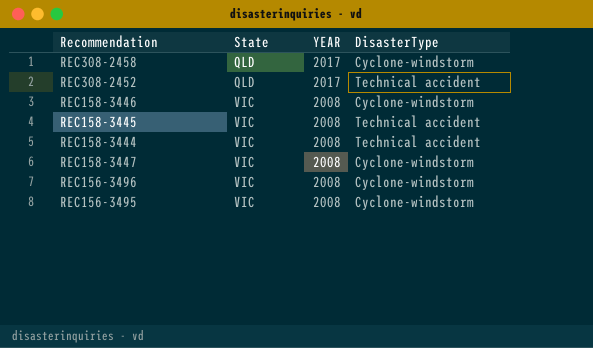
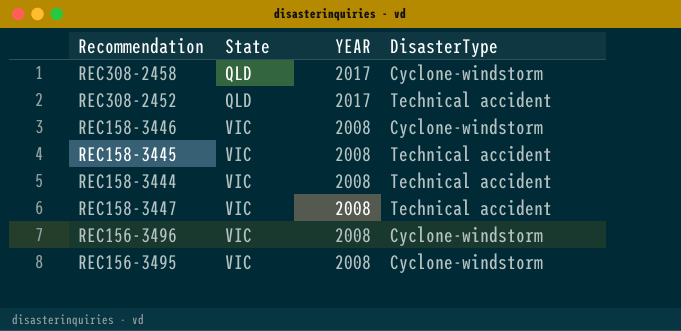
REC158-3447 | DisasterType: Cyclone-windstorm -> Technical accident

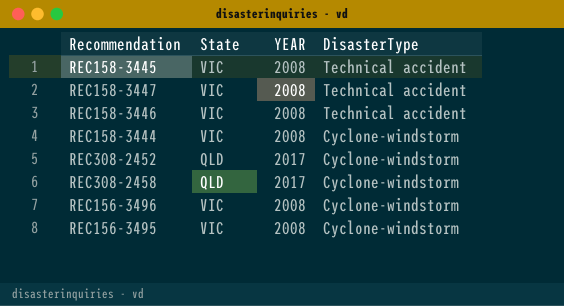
row order: State ascending -> DisasterType descending
REC158-3446 | DisasterType: Cyclone-windstorm -> Technical accident
REC158-3444 | DisasterType: Technical accident -> Cyclone-windstorm
REC308-2452 | DisasterType: Technical accident -> Cyclone-windstorm

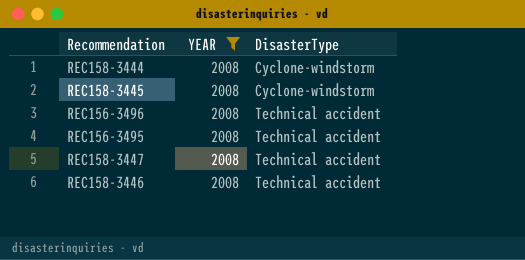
filter: none -> YEAR = 2008
row order: DisasterType descending -> DisasterType ascending
column State | position: 2 -> none
REC158-3445 | DisasterType: Technical accident -> Cyclone-windstorm
REC156-3496 | DisasterType: Cyclone-windstorm -> Technical accident
REC156-3495 | DisasterType: Cyclone-windstorm -> Technical accident

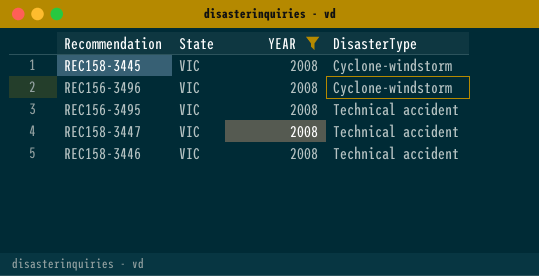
column State | position: none -> 2
row REC158-3444: 2008 | Cyclone-windstorm -> none
REC156-3496 | DisasterType: Technical accident -> Cyclone-windstorm

